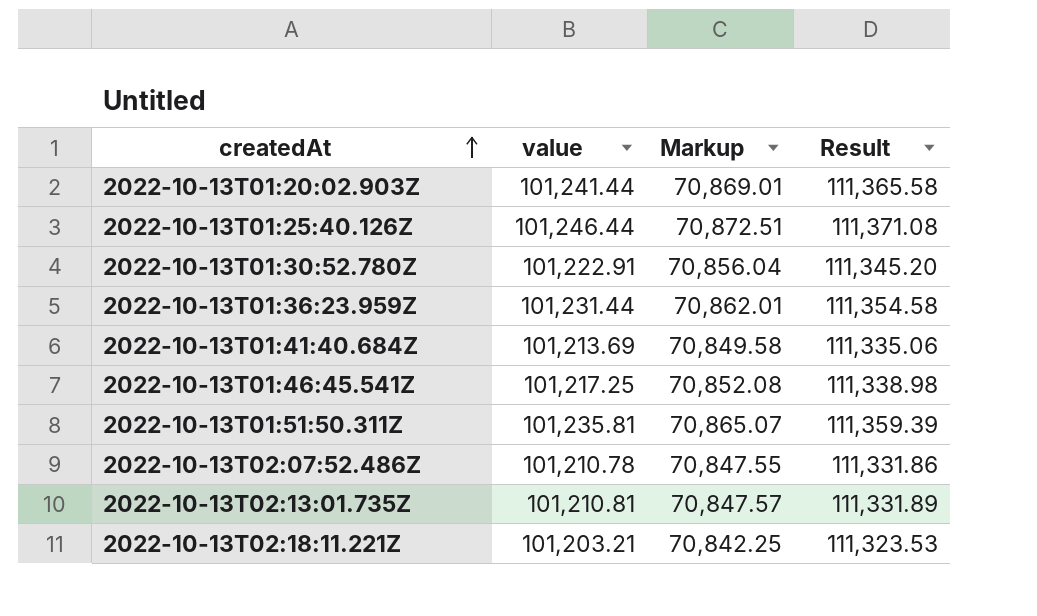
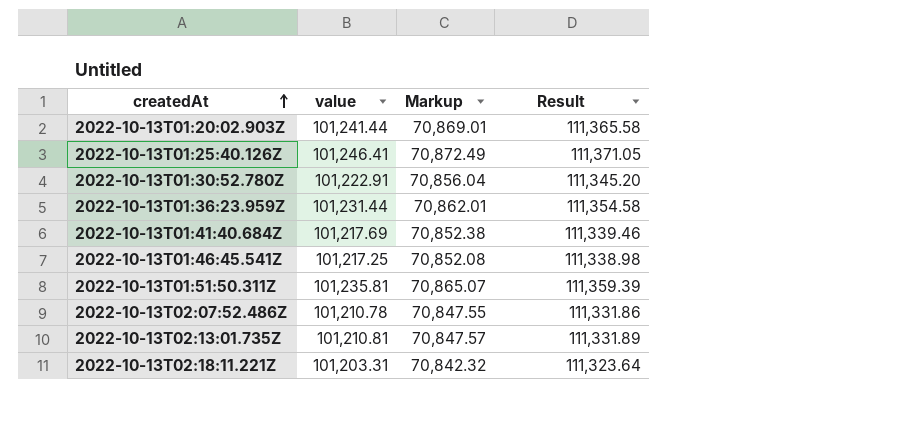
2022-10-13T01:25:40.126Z | value: 101,246.44 -> 101,246.41
2022-10-13T01:25:40.126Z | Markup: 70,872.51 -> 70,872.49
2022-10-13T01:25:40.126Z | Result: 111,371.08 -> 111,371.05
2022-10-13T01:41:40.684Z | value: 101,213.69 -> 101,217.69
2022-10-13T01:41:40.684Z | Markup: 70,849.58 -> 70,852.38
2022-10-13T01:41:40.684Z | Result: 111,335.06 -> 111,339.46
2022-10-13T02:18:11.221Z | value: 101,203.21 -> 101,203.31
2022-10-13T02:18:11.221Z | Markup: 70,842.25 -> 70,842.32
2022-10-13T02:18:11.221Z | Result: 111,323.53 -> 111,323.64

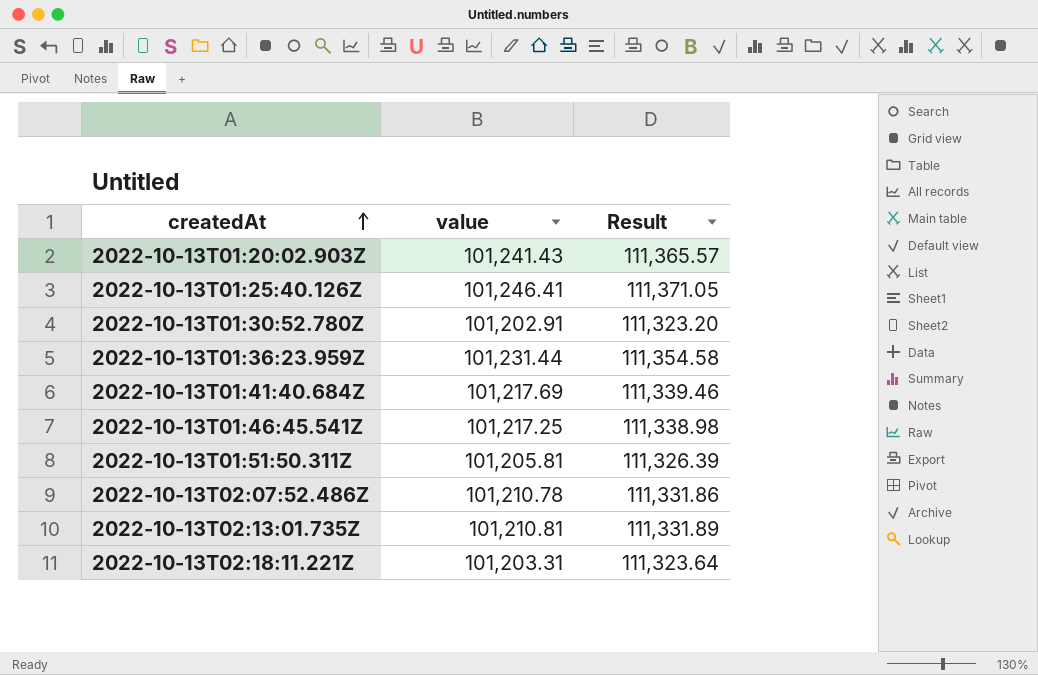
column Markup | formula: [value] * 0.7 -> none
2022-10-13T01:20:02.903Z | value: 101,241.44 -> 101,241.43
2022-10-13T01:20:02.903Z | Result: 111,365.58 -> 111,365.57
2022-10-13T01:30:52.780Z | value: 101,222.91 -> 101,202.91
2022-10-13T01:30:52.780Z | Result: 111,345.20 -> 111,323.20
2022-10-13T01:51:50.311Z | value: 101,235.81 -> 101,205.81
2022-10-13T01:51:50.311Z | Result: 111,359.39 -> 111,326.39

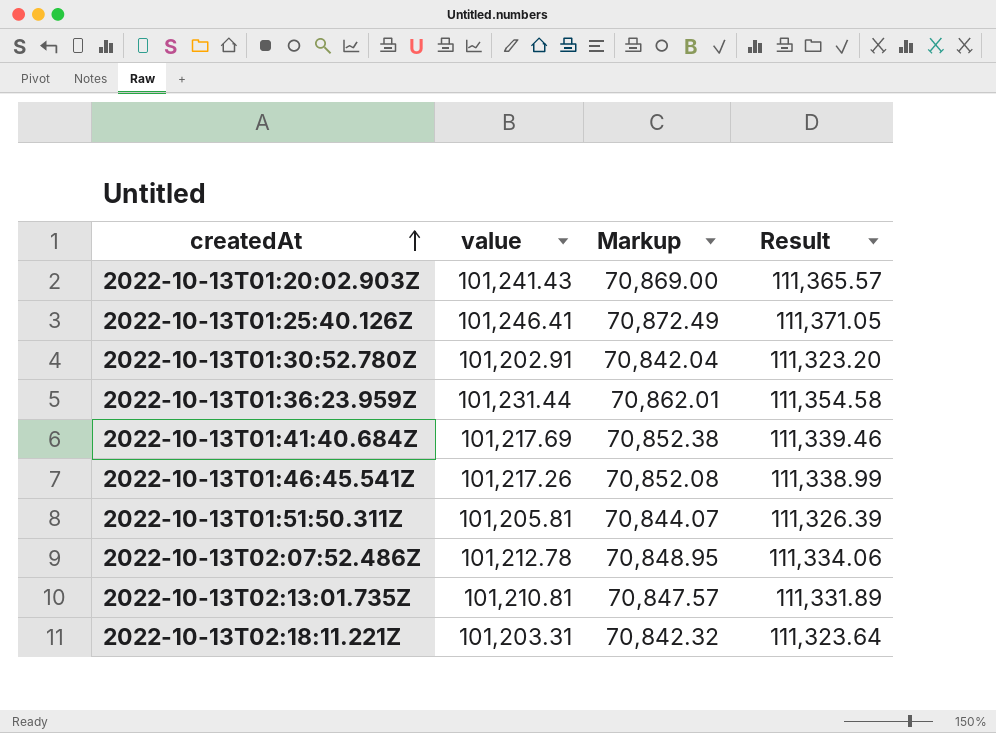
column Markup | formula: none -> [value] * 0.7
2022-10-13T01:46:45.541Z | value: 101,217.25 -> 101,217.26
2022-10-13T01:46:45.541Z | Result: 111,338.98 -> 111,338.99
2022-10-13T02:07:52.486Z | value: 101,210.78 -> 101,212.78
2022-10-13T02:07:52.486Z | Result: 111,331.86 -> 111,334.06

